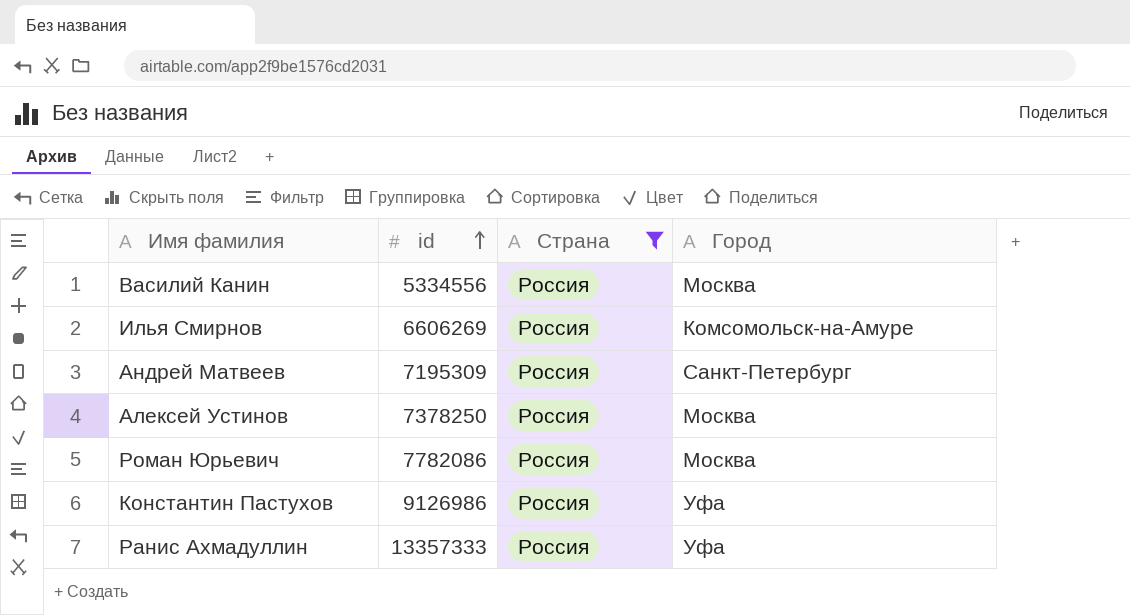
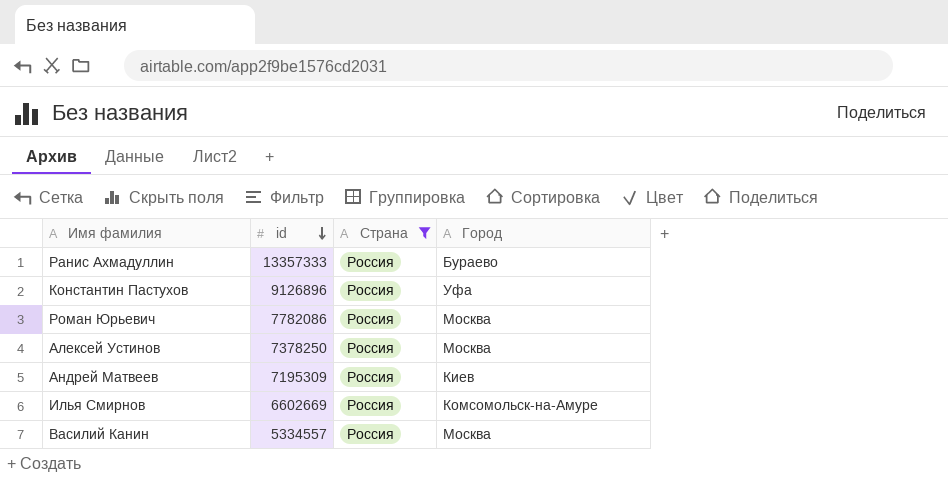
row order: id ascending -> id descending
Ранис Ахмадуллин | Город: Уфа -> Бураево
Константин Пастухов | id: 9126986 -> 9126896
Андрей Матвеев | Город: Санкт-Петербург -> Киев
Илья Смирнов | id: 6606269 -> 6602669
Василий Канин | id: 5334556 -> 5334557

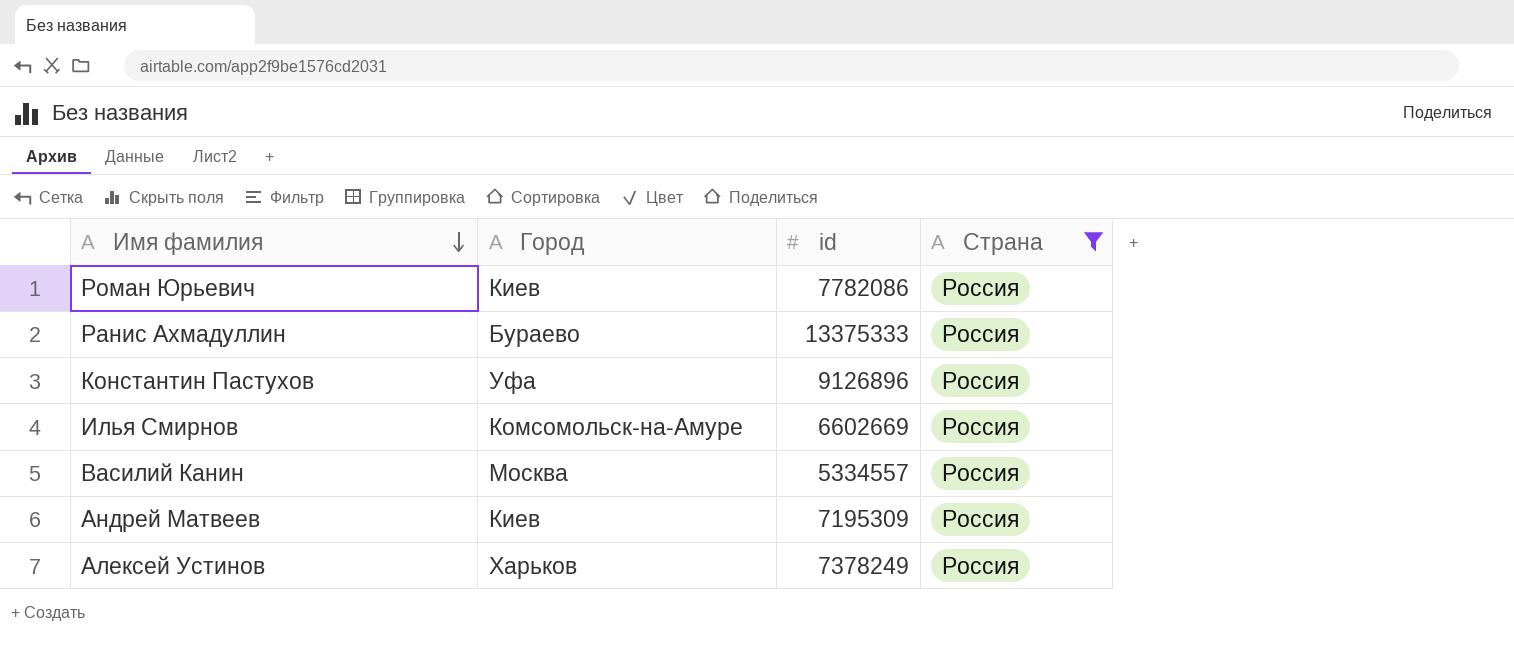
row order: id descending -> Имя фамилия descending
column Город | position: 4 -> 2
Роман Юрьевич | Город: Москва -> Киев
Ранис Ахмадуллин | id: 13357333 -> 13375333
Алексей Устинов | Город: Москва -> Харьков
Алексей Устинов | id: 7378250 -> 7378249

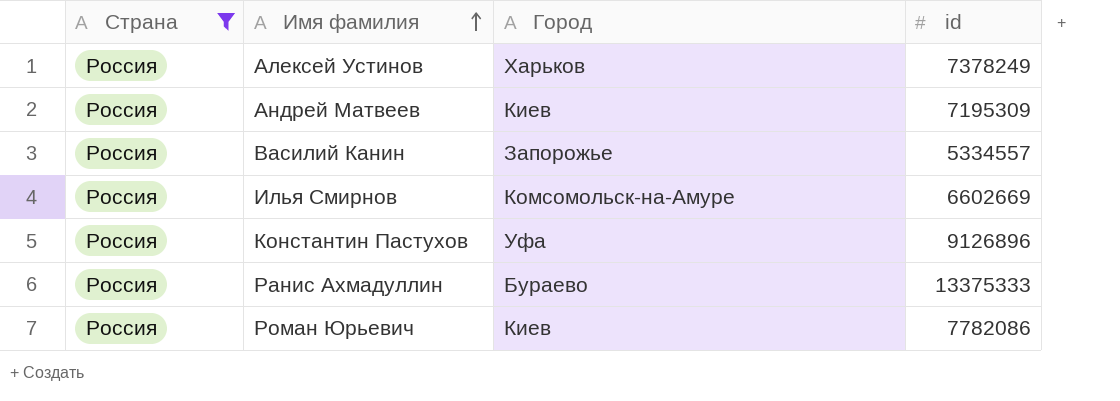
row order: Имя фамилия descending -> Имя фамилия ascending
column Страна | position: 4 -> 1
Василий Канин | Город: Москва -> Запорожье

